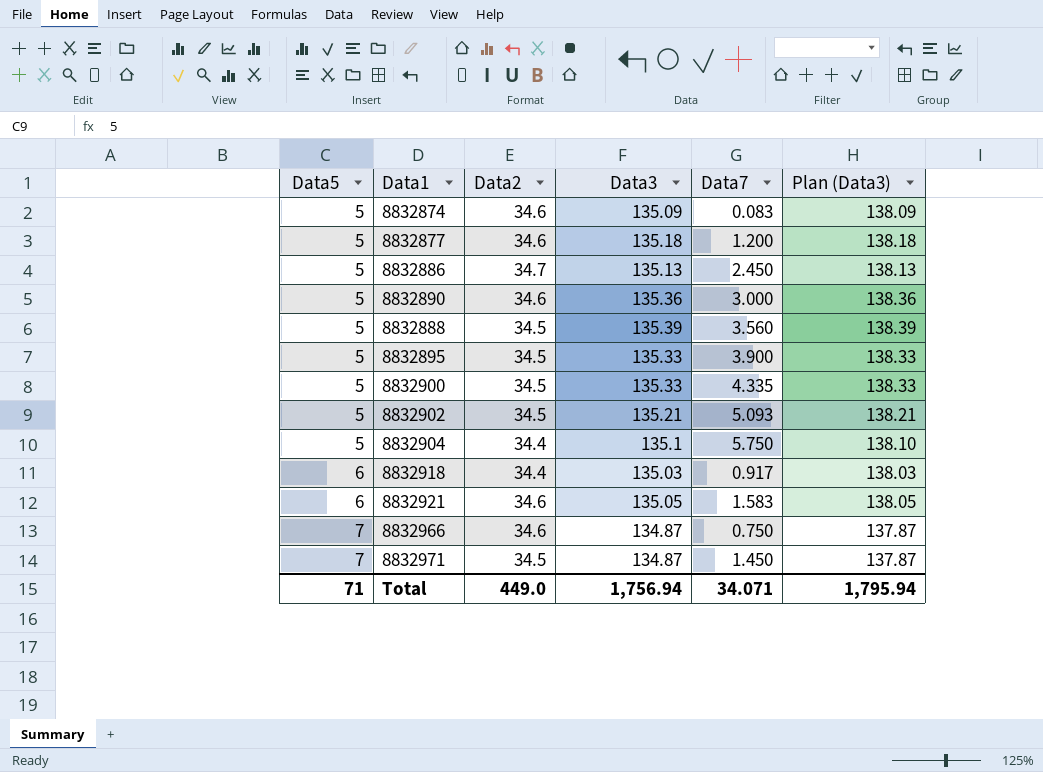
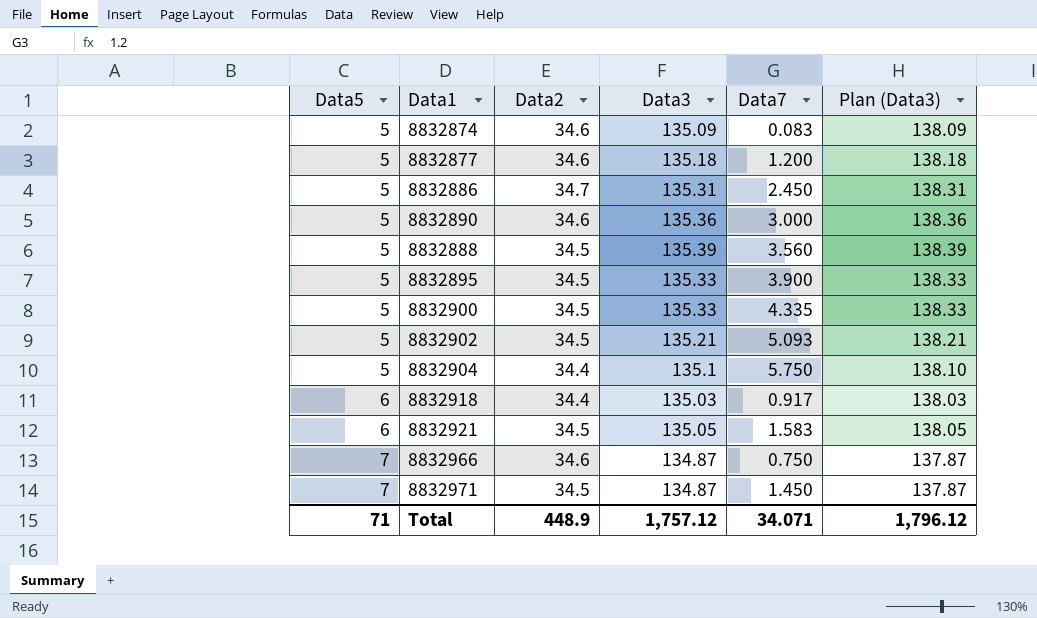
8832886 | Data3: 135.13 -> 135.31
8832886 | Plan (Data3): 138.13 -> 138.31
8832921 | Data2: 34.6 -> 34.5
Total | Data2: 449.0 -> 448.9
Total | Data3: 1,756.94 -> 1,757.12
Total | Plan (Data3): 1,795.94 -> 1,796.12

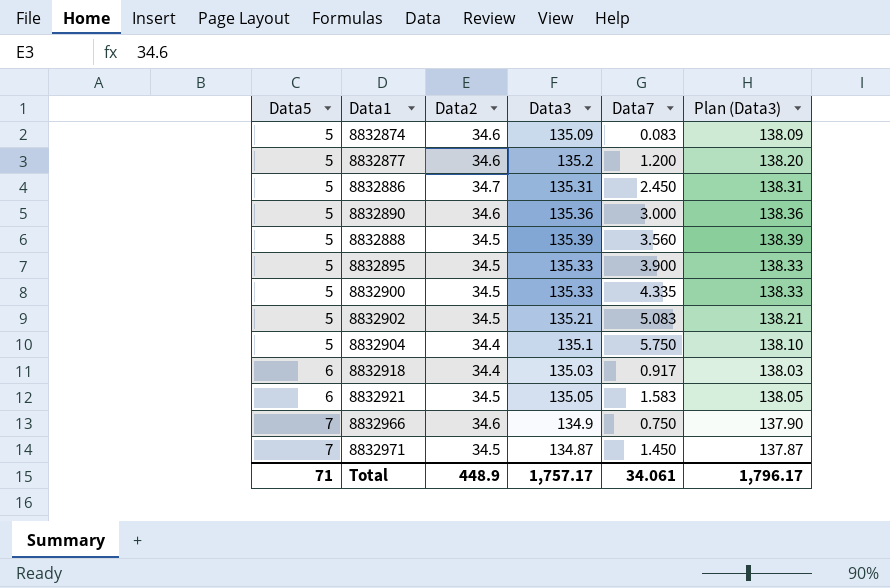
8832877 | Data3: 135.18 -> 135.2
8832877 | Plan (Data3): 138.18 -> 138.20
8832902 | Data7: 5.093 -> 5.083
8832966 | Data3: 134.87 -> 134.9
8832966 | Plan (Data3): 137.87 -> 137.90
Total | Data3: 1,757.12 -> 1,757.17
Total | Data7: 34.071 -> 34.061
Total | Plan (Data3): 1,796.12 -> 1,796.17

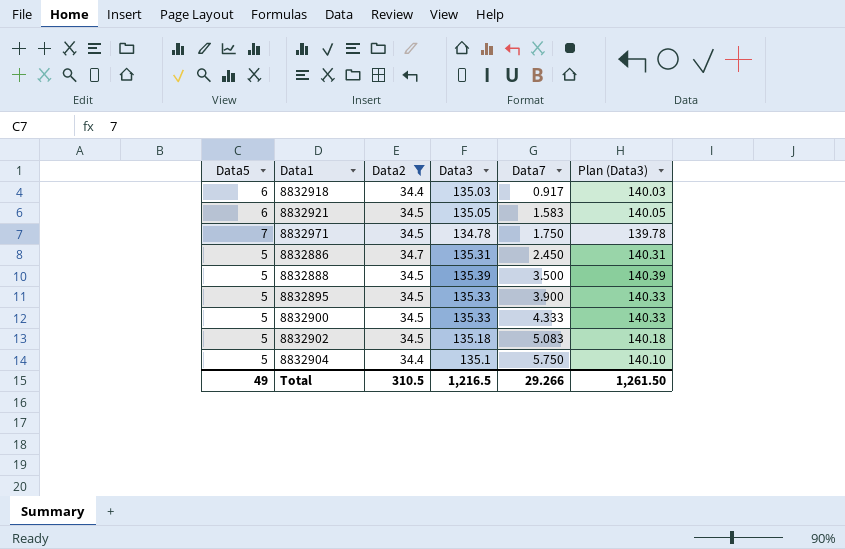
filter: none -> Data2 != 34.6
row order: Data5 ascending -> Data7 ascending
column Plan (Data3) | formula: [Data3] + 3 -> [Data3] + 5
8832971 | Data3: 134.87 -> 134.78
8832971 | Data7: 1.450 -> 1.750
8832888 | Data7: 3.560 -> 3.500
8832900 | Data7: 4.335 -> 4.333
8832902 | Data3: 135.21 -> 135.18
Total | Data5: 71 -> 49
Total | Data2: 448.9 -> 310.5
Total | Data3: 1,757.17 -> 1,216.5
Total | Data7: 34.061 -> 29.266
Total | Plan (Data3): 1,796.17 -> 1,261.50

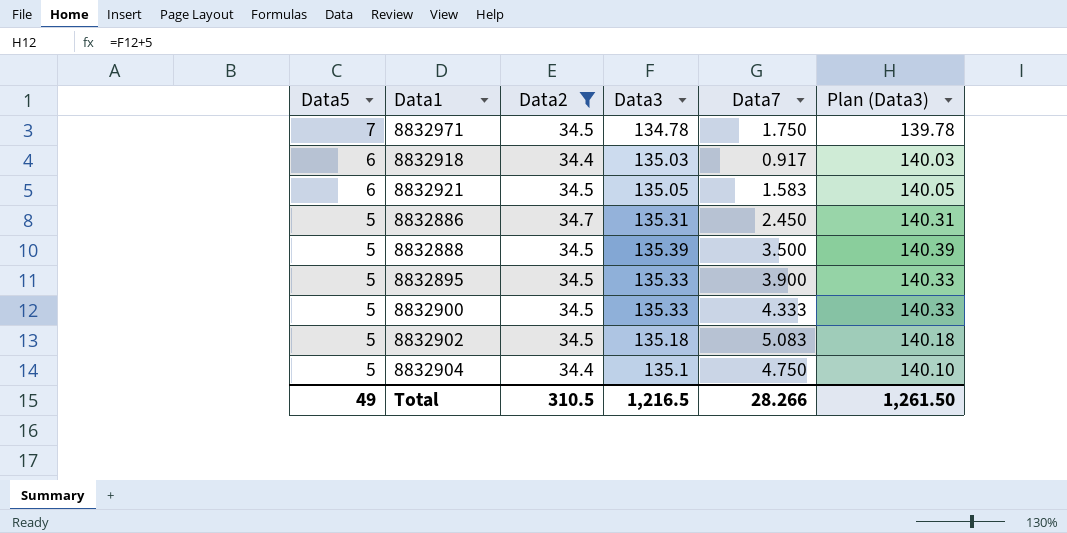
row order: Data7 ascending -> Data5 descending
8832904 | Data7: 5.750 -> 4.750
Total | Data7: 29.266 -> 28.266

